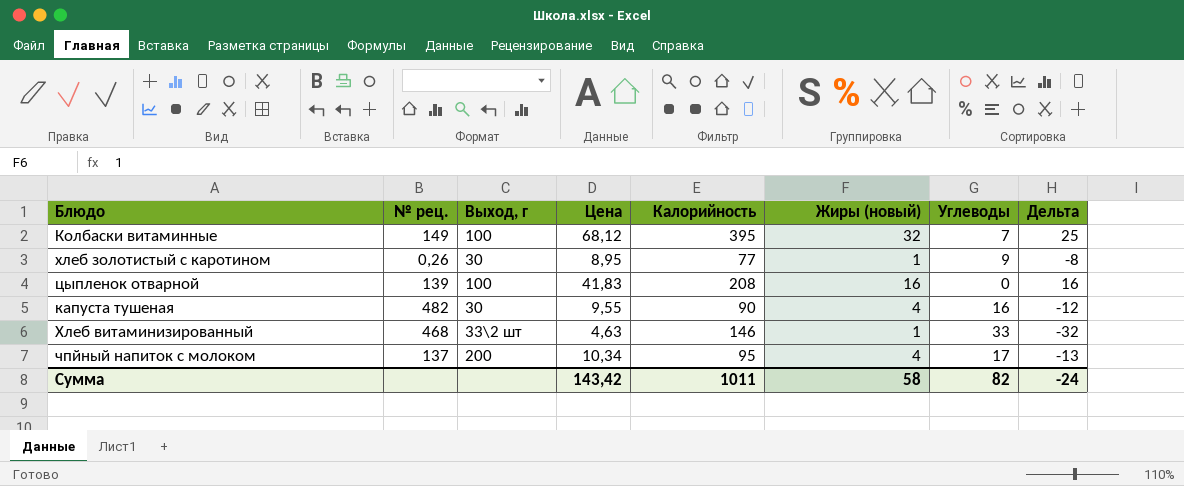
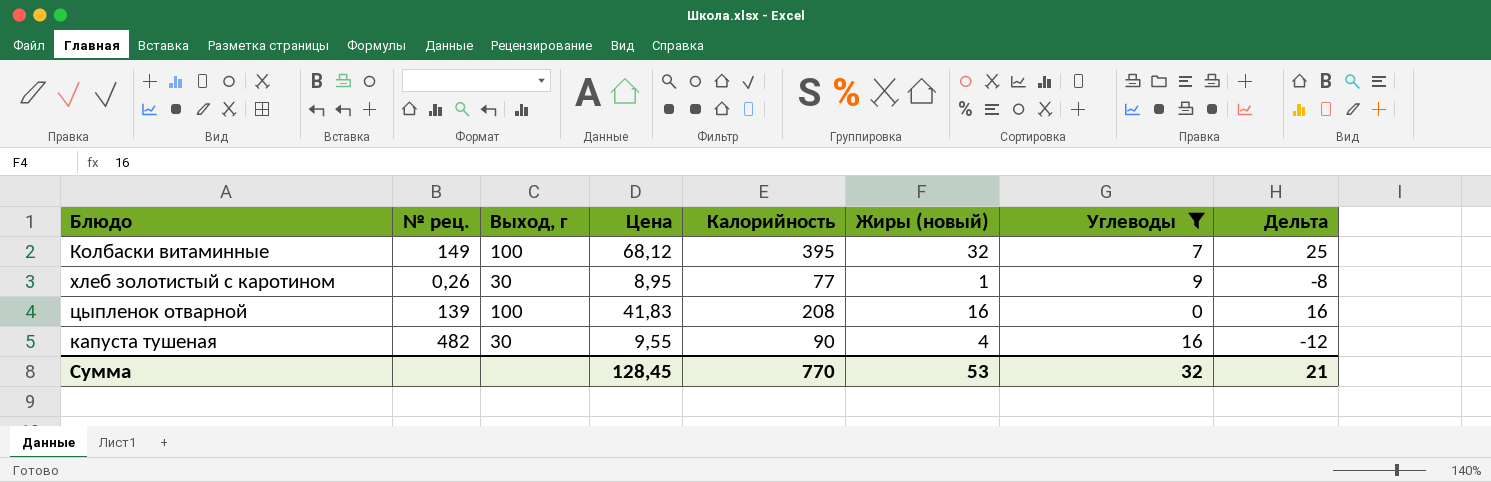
filter: none -> Углеводы <= 16
Сумма | Цена: 143,42 -> 128,45
Сумма | Калорийность: 1011 -> 770
Сумма | Жиры (новый): 58 -> 53
Сумма | Углеводы: 82 -> 32
Сумма | Дельта: -24 -> 21

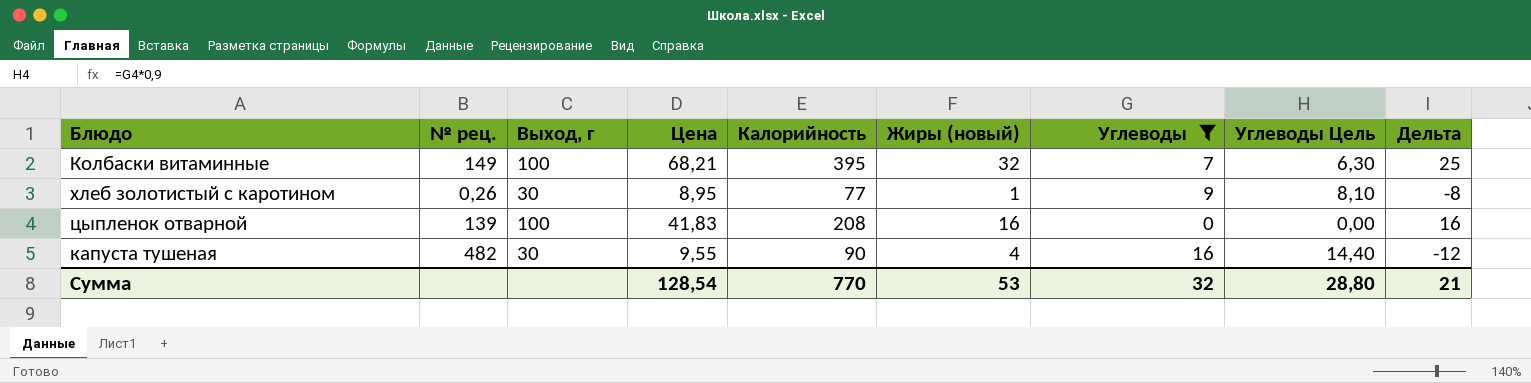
column Углеводы Цель | formula: none -> [Углеводы] * 0,9
Колбаски витаминные | Цена: 68,12 -> 68,21
Сумма | Цена: 128,45 -> 128,54

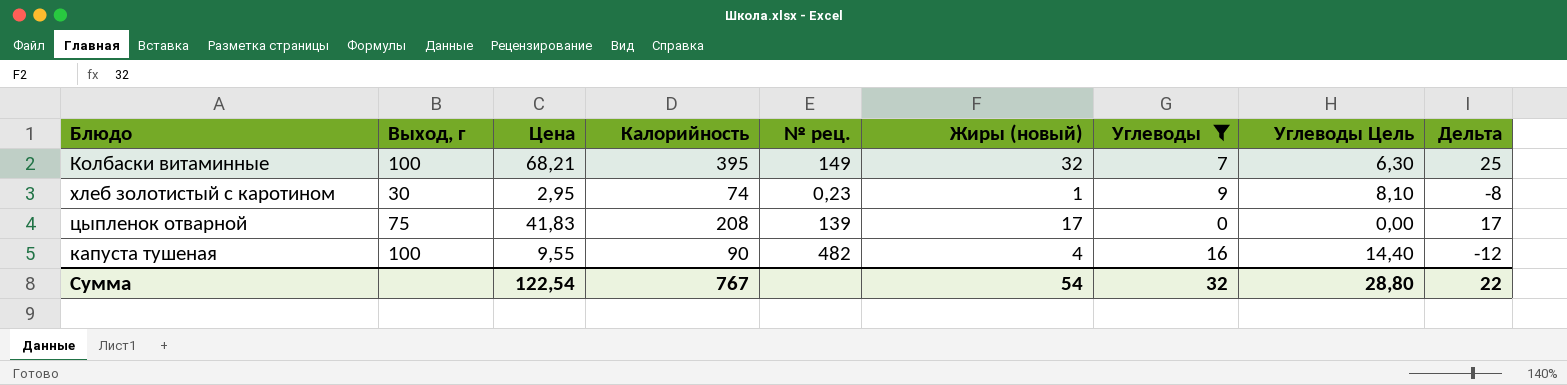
column № рец. | position: 2 -> 5
хлеб золотистый с каротином | Цена: 8,95 -> 2,95
хлеб золотистый с каротином | Калорийность: 77 -> 74
хлеб золотистый с каротином | № рец.: 0,26 -> 0,23
цыпленок отварной | Выход, г: 100 -> 75
цыпленок отварной | Жиры (новый): 16 -> 17
цыпленок отварной | Дельта: 16 -> 17
капуста тушеная | Выход, г: 30 -> 100
Сумма | Цена: 128,54 -> 122,54
Сумма | Калорийность: 770 -> 767
Сумма | Жиры (новый): 53 -> 54
Сумма | Дельта: 21 -> 22

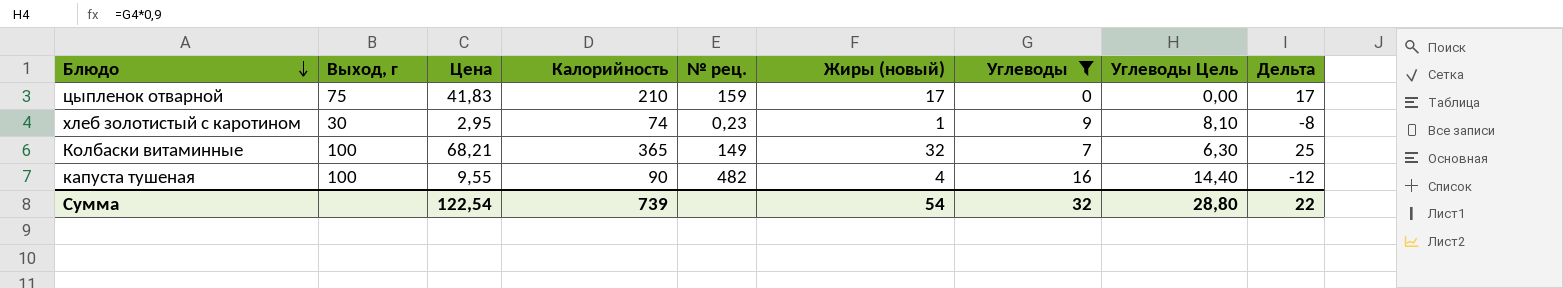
row order: none -> Блюдо descending
цыпленок отварной | Калорийность: 208 -> 210
цыпленок отварной | № рец.: 139 -> 159
Колбаски витаминные | Калорийность: 395 -> 365
Сумма | Калорийность: 767 -> 739

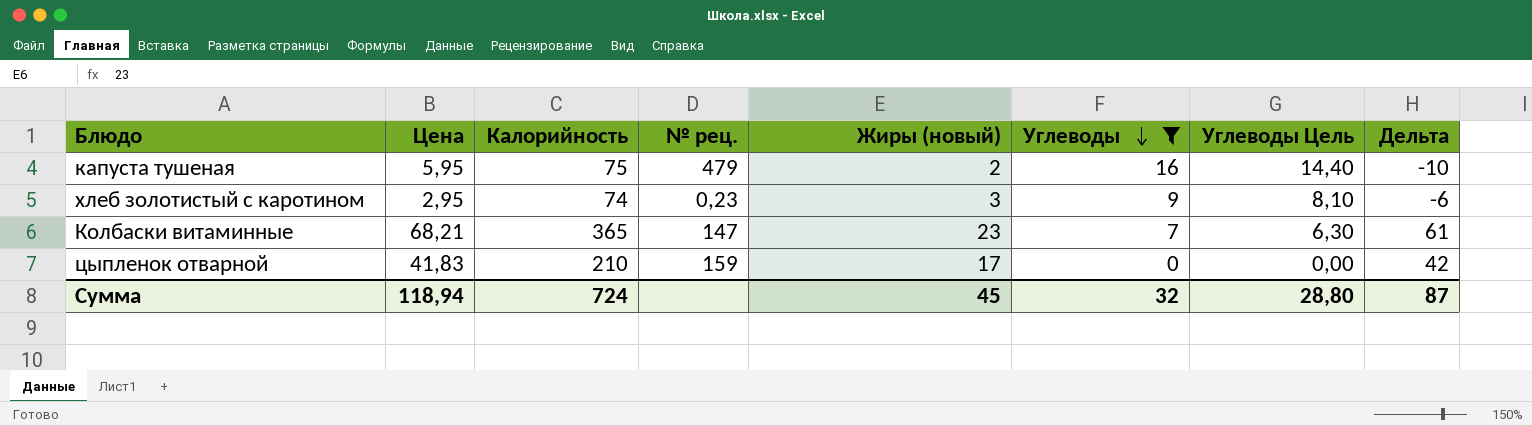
row order: Блюдо descending -> Углеводы descending
column Выход, г | position: 2 -> none
column Дельта | formula: [Жиры (новый)] - [Углеводы] -> [Цена] - [Углеводы]
капуста тушеная | Цена: 9,55 -> 5,95
капуста тушеная | Калорийность: 90 -> 75
капуста тушеная | № рец.: 482 -> 479
капуста тушеная | Жиры (новый): 4 -> 2
хлеб золотистый с каротином | Жиры (новый): 1 -> 3
Колбаски витаминные | № рец.: 149 -> 147
Колбаски витаминные | Жиры (новый): 32 -> 23
Сумма | Цена: 122,54 -> 118,94
Сумма | Калорийность: 739 -> 724
Сумма | Жиры (новый): 54 -> 45
Сумма | Дельта: 22 -> 87

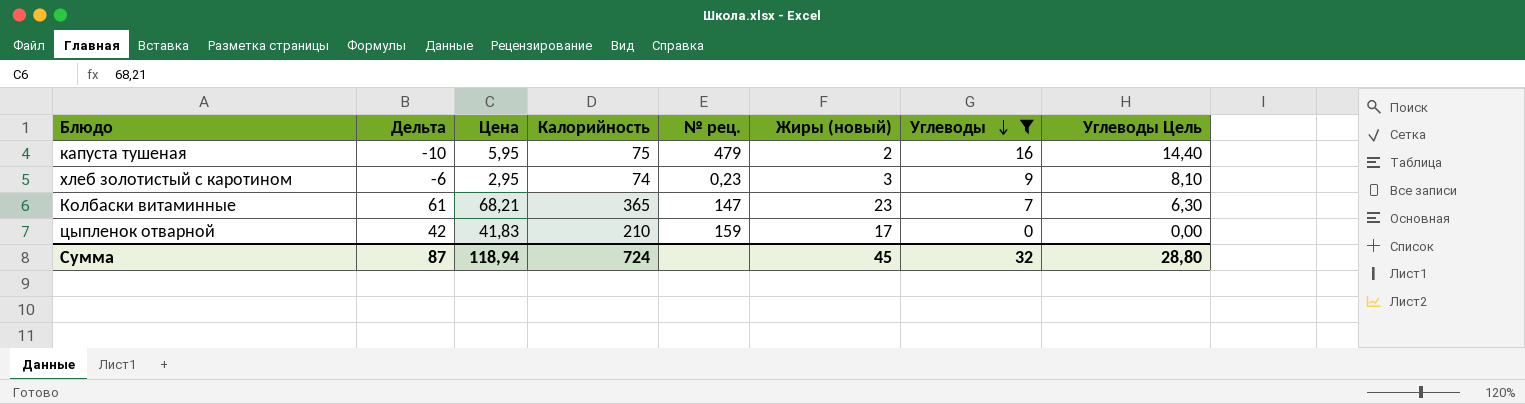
column Дельта | position: 8 -> 2

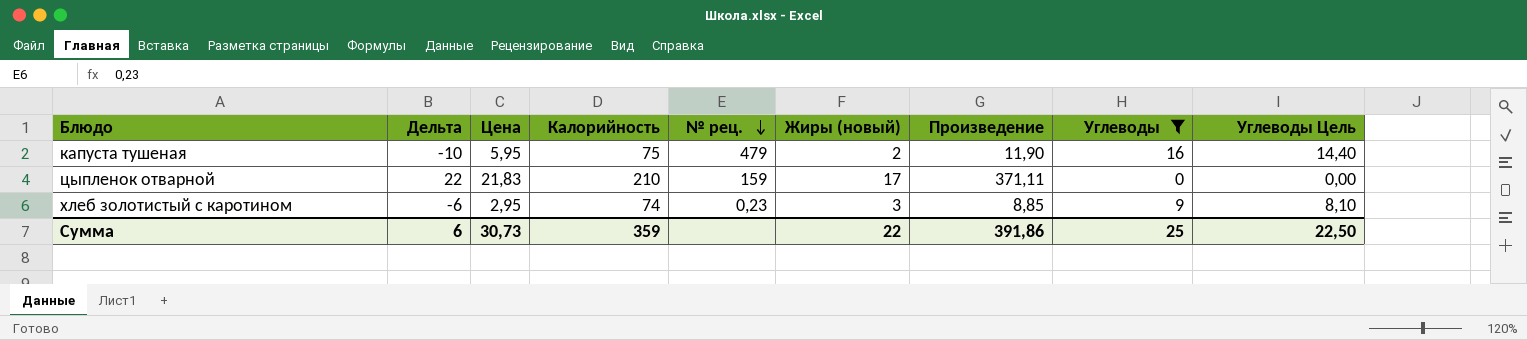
row order: Углеводы descending -> № рец. descending
column Произведение | formula: none -> [Цена] * [Жиры (новый)]
row Колбаски витаминные: 61 | 68,21 | 365 | 147 | 23 | 7 | 6,30 -> none
цыпленок отварной | Дельта: 42 -> 22
цыпленок отварной | Цена: 41,83 -> 21,83
Сумма | Дельта: 87 -> 6
Сумма | Цена: 118,94 -> 30,73
Сумма | Калорийность: 724 -> 359
Сумма | Жиры (новый): 45 -> 22
Сумма | Углеводы: 32 -> 25
Сумма | Углеводы Цель: 28,80 -> 22,50

